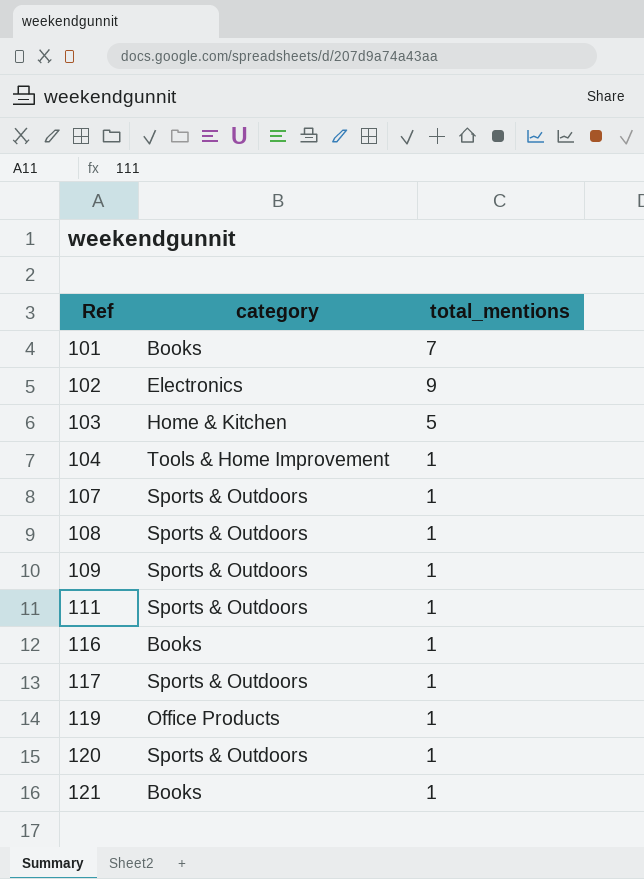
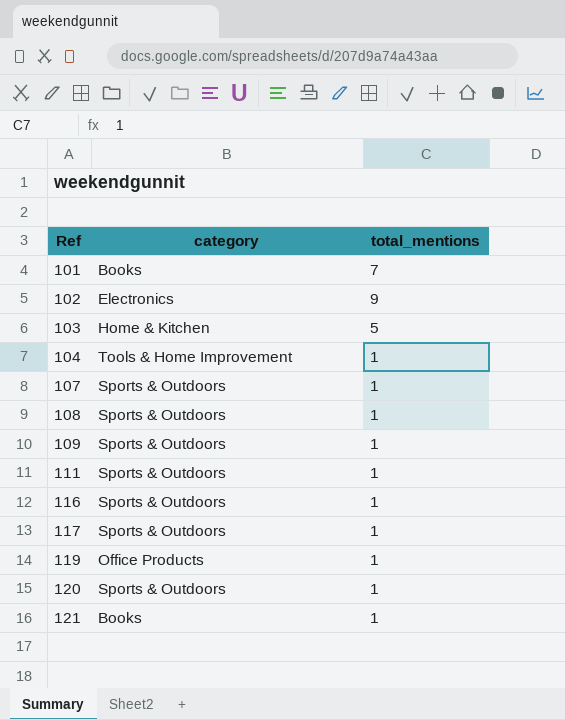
116 | category: Books -> Sports & Outdoors

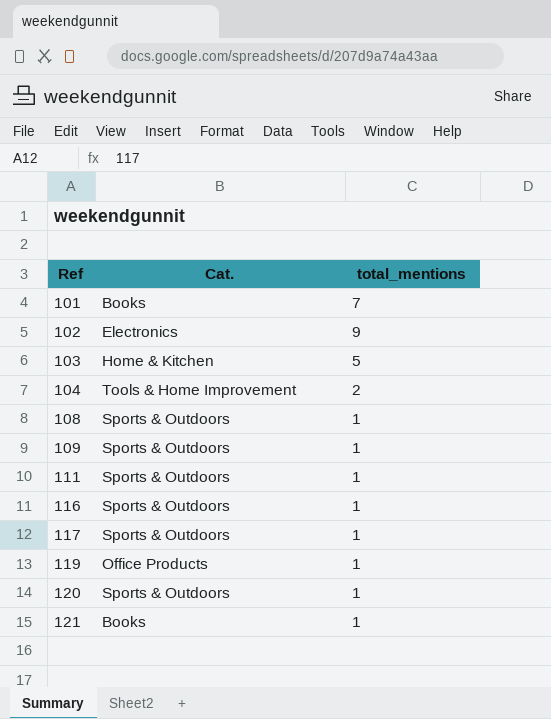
column name: category -> Cat.
row 107: Sports & Outdoors | 1 -> none
104 | total_mentions: 1 -> 2

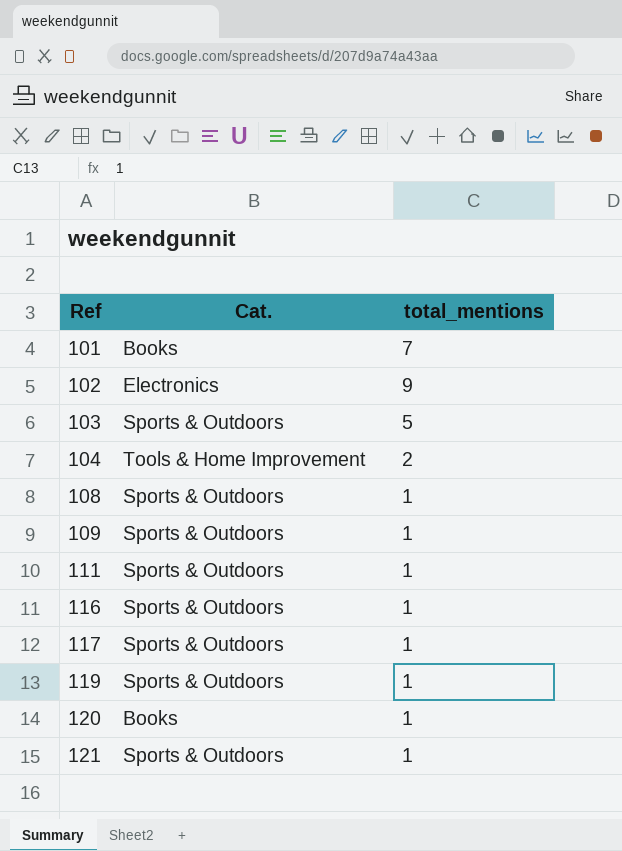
103 | Cat.: Home & Kitchen -> Sports & Outdoors
119 | Cat.: Office Products -> Sports & Outdoors
120 | Cat.: Sports & Outdoors -> Books
121 | Cat.: Books -> Sports & Outdoors

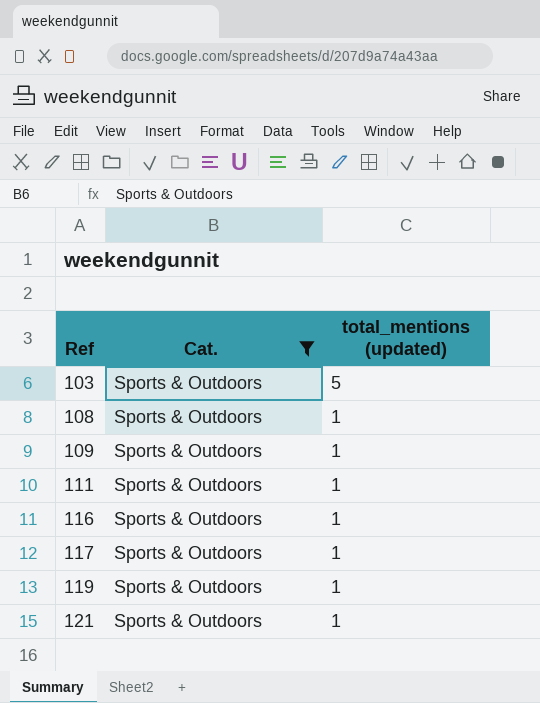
filter: none -> Cat. = Sports & Outdoors
column name: total_mentions -> total_mentions (updated)

